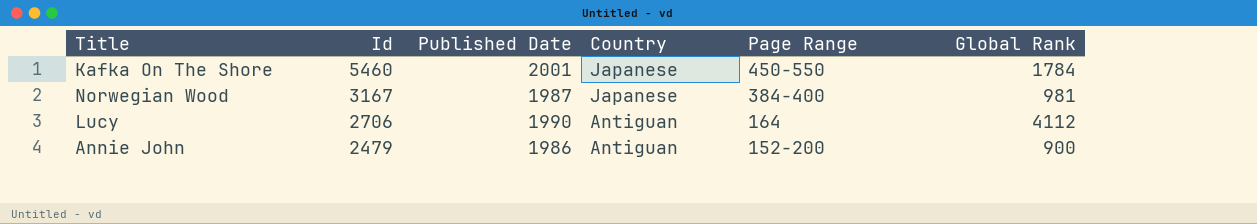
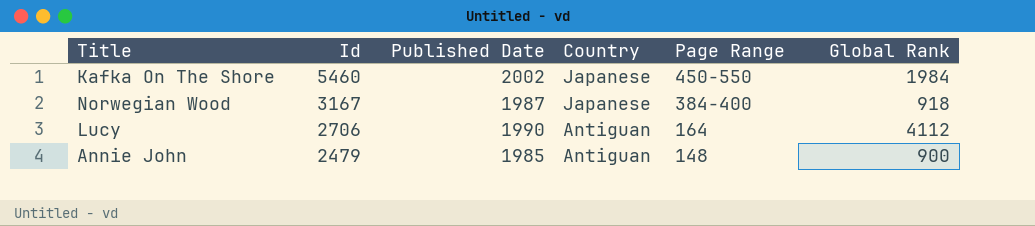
Kafka On The Shore | Published Date: 2001 -> 2002
Kafka On The Shore | Global Rank: 1784 -> 1984
Norwegian Wood | Global Rank: 981 -> 918
Annie John | Published Date: 1986 -> 1985
Annie John | Page Range: 152-200 -> 148

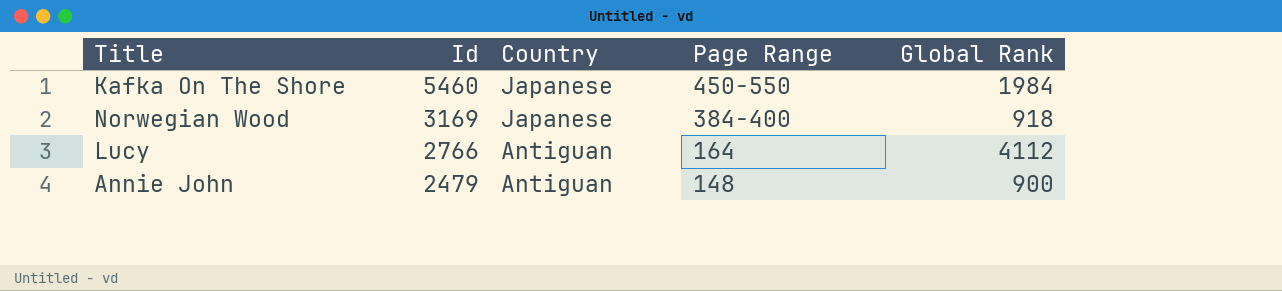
column Published Date | position: 3 -> none
Norwegian Wood | Id: 3167 -> 3169
Lucy | Id: 2706 -> 2766

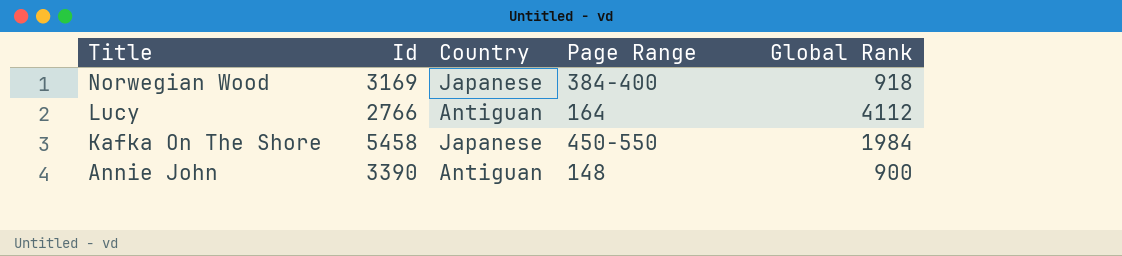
row order: Id descending -> Title descending
Kafka On The Shore | Id: 5460 -> 5458
Annie John | Id: 2479 -> 3390

